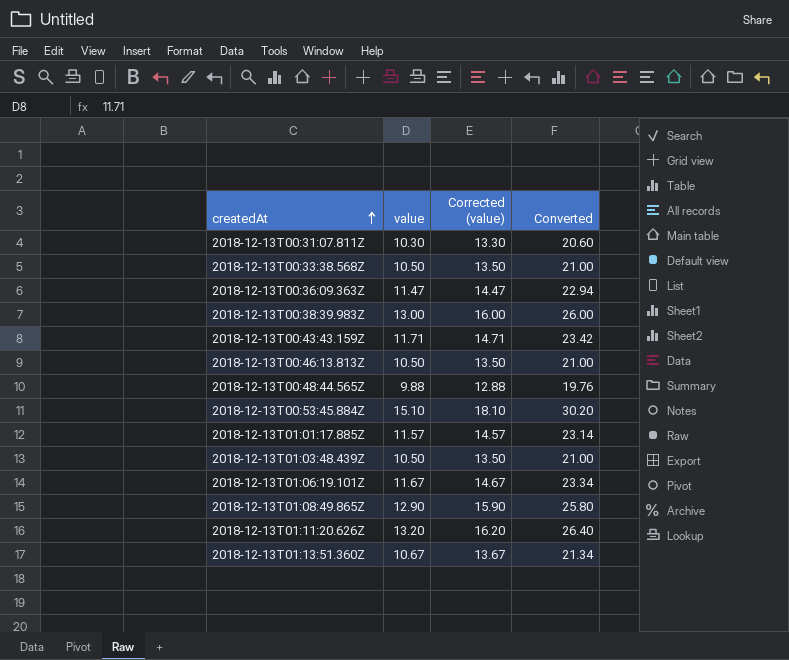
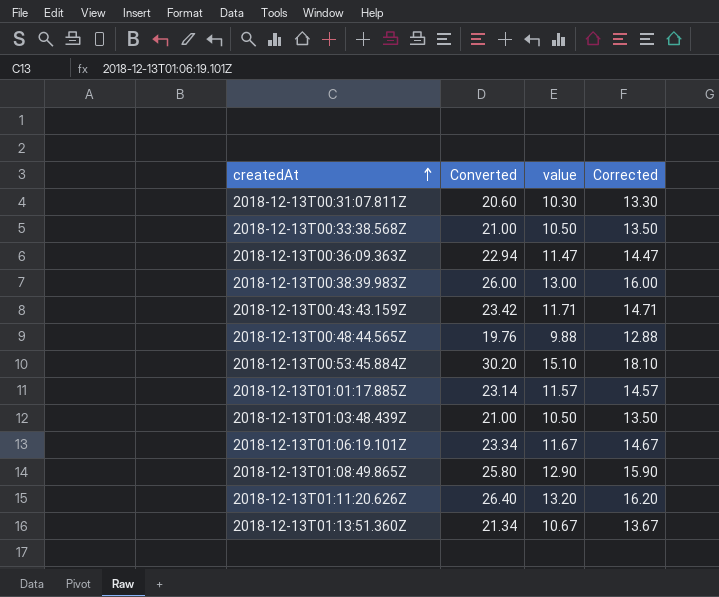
column Converted | position: 4 -> 2
column name: Corrected (value) -> Corrected
row 2018-12-13T00:46:13.813Z: 10.50 | 13.50 | 21.00 -> none

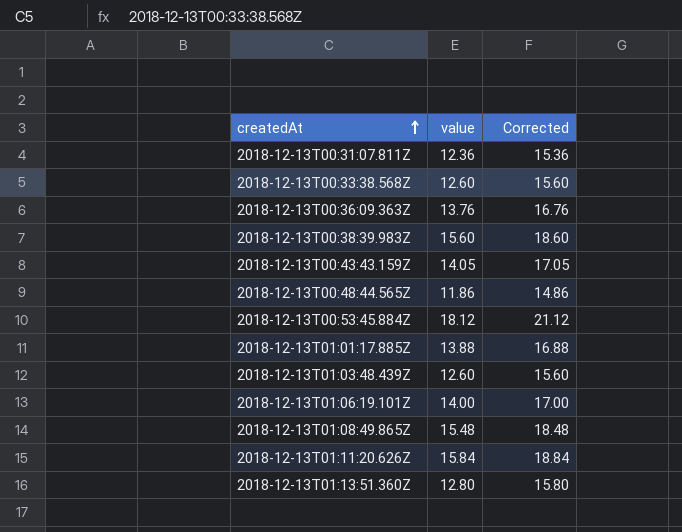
column Converted | formula: [value] * 2 -> none
2018-12-13T00:31:07.811Z | value: 10.30 -> 12.36
2018-12-13T00:31:07.811Z | Corrected: 13.30 -> 15.36
2018-12-13T00:33:38.568Z | value: 10.50 -> 12.60
2018-12-13T00:33:38.568Z | Corrected: 13.50 -> 15.60
2018-12-13T00:36:09.363Z | value: 11.47 -> 13.76
2018-12-13T00:36:09.363Z | Corrected: 14.47 -> 16.76
2018-12-13T00:38:39.983Z | value: 13.00 -> 15.60
2018-12-13T00:38:39.983Z | Corrected: 16.00 -> 18.60
2018-12-13T00:43:43.159Z | value: 11.71 -> 14.05
2018-12-13T00:43:43.159Z | Corrected: 14.71 -> 17.05
2018-12-13T00:48:44.565Z | value: 9.88 -> 11.86
2018-12-13T00:48:44.565Z | Corrected: 12.88 -> 14.86
2018-12-13T00:53:45.884Z | value: 15.10 -> 18.12
2018-12-13T00:53:45.884Z | Corrected: 18.10 -> 21.12
2018-12-13T01:01:17.885Z | value: 11.57 -> 13.88
2018-12-13T01:01:17.885Z | Corrected: 14.57 -> 16.88
2018-12-13T01:03:48.439Z | value: 10.50 -> 12.60
2018-12-13T01:03:48.439Z | Corrected: 13.50 -> 15.60
2018-12-13T01:06:19.101Z | value: 11.67 -> 14.00
2018-12-13T01:06:19.101Z | Corrected: 14.67 -> 17.00
2018-12-13T01:08:49.865Z | value: 12.90 -> 15.48
2018-12-13T01:08:49.865Z | Corrected: 15.90 -> 18.48
2018-12-13T01:11:20.626Z | value: 13.20 -> 15.84
2018-12-13T01:11:20.626Z | Corrected: 16.20 -> 18.84
2018-12-13T01:13:51.360Z | value: 10.67 -> 12.80
2018-12-13T01:13:51.360Z | Corrected: 13.67 -> 15.80

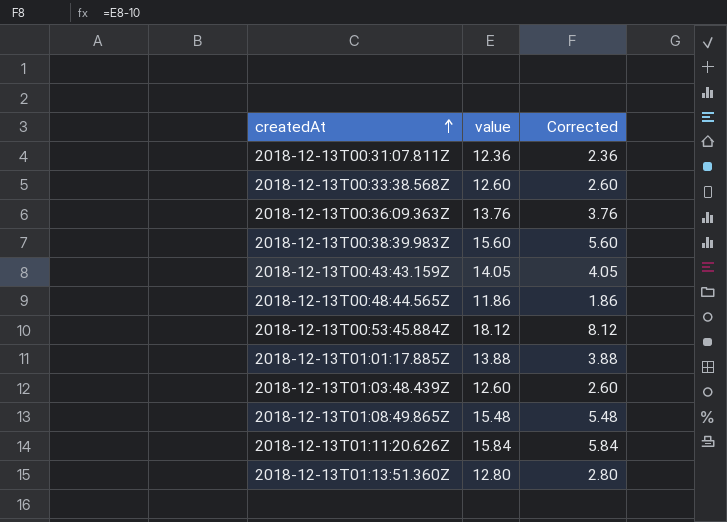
column Corrected | formula: [value] + 3 -> [value] - 10
row 2018-12-13T01:06:19.101Z: 14.00 | 17.00 -> none

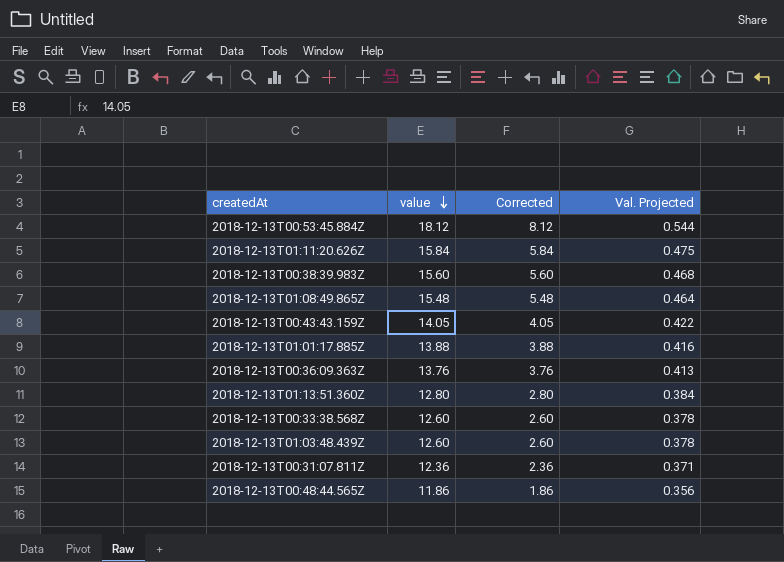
row order: createdAt ascending -> value descending
column Val. Projected | formula: none -> [value] * 0.03

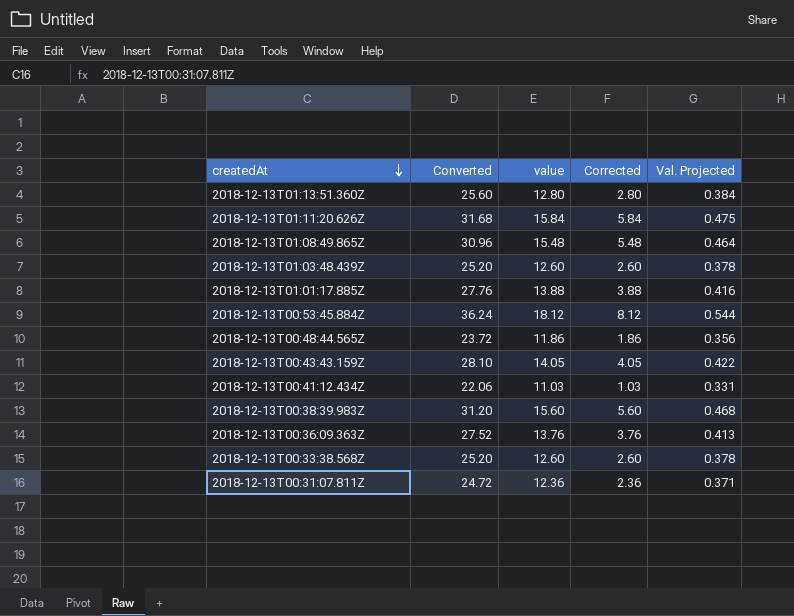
row order: value descending -> createdAt descending
column Converted | formula: none -> [value] * 2
row 2018-12-13T00:41:12.434Z: none -> 22.06 | 11.03 | 1.03 | 0.331

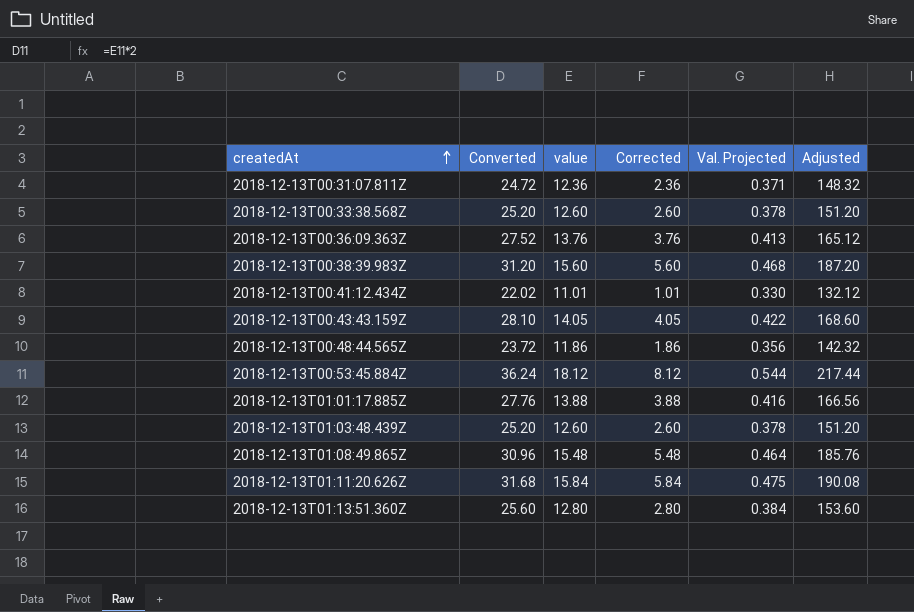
row order: createdAt descending -> createdAt ascending
column Adjusted | formula: none -> [value] * 12
2018-12-13T00:41:12.434Z | Converted: 22.06 -> 22.02
2018-12-13T00:41:12.434Z | value: 11.03 -> 11.01
2018-12-13T00:41:12.434Z | Corrected: 1.03 -> 1.01
2018-12-13T00:41:12.434Z | Val. Projected: 0.331 -> 0.330

